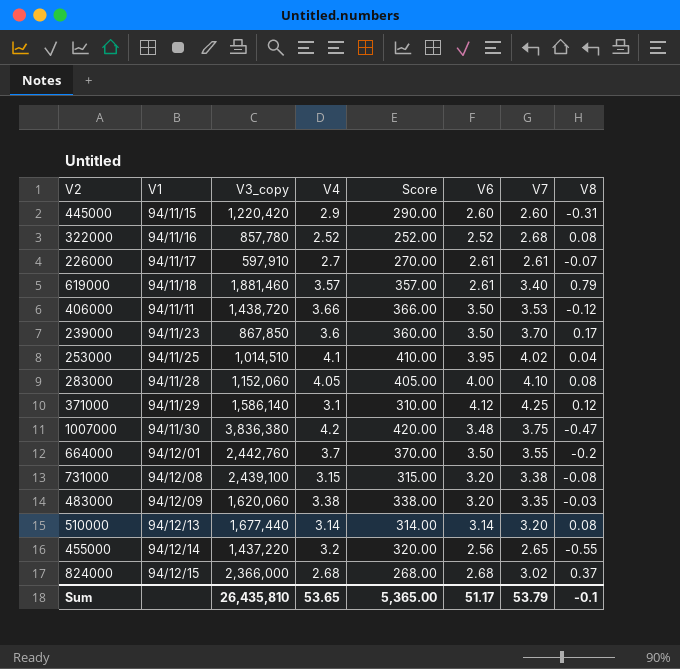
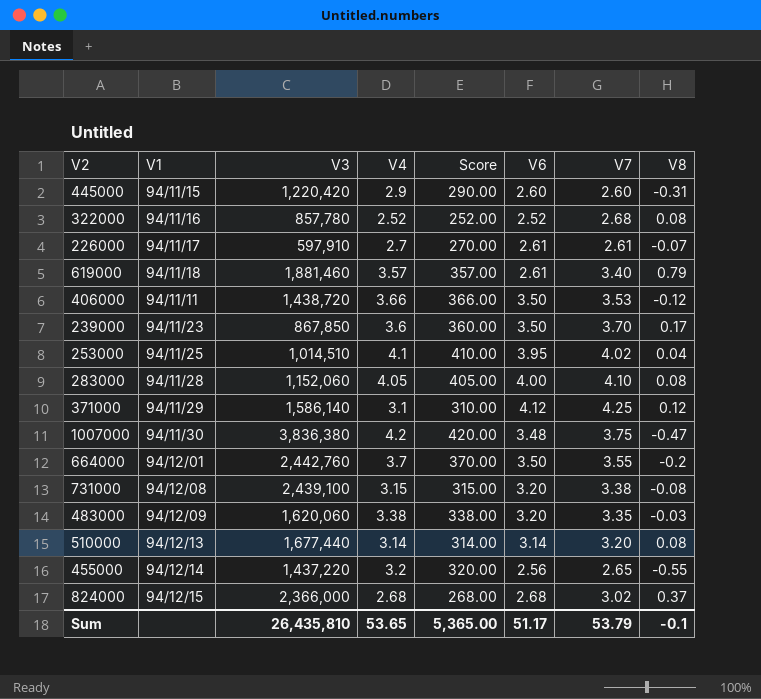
column name: V3_copy -> V3

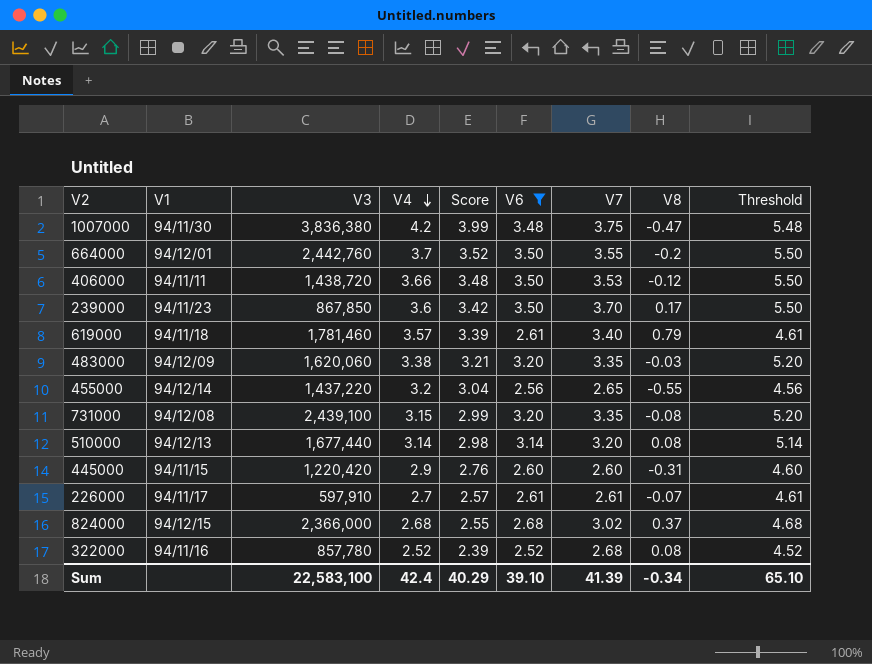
filter: none -> V6 <= 3.50
row order: none -> V4 descending
column Score | formula: [V4] * 100 -> [V4] * 0.95
column Threshold | formula: none -> [V6] + 2
619000 | V3: 1,881,460 -> 1,781,460
731000 | V7: 3.38 -> 3.35
Sum | V3: 26,435,810 -> 22,583,100
Sum | V4: 53.65 -> 42.4
Sum | Score: 5,365.00 -> 40.29
Sum | V6: 51.17 -> 39.10
Sum | V7: 53.79 -> 41.39
Sum | V8: -0.1 -> -0.34

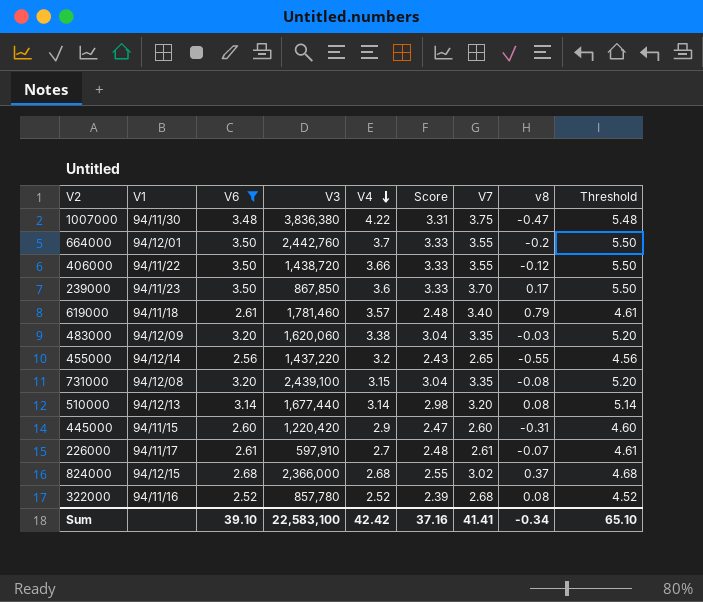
column V6 | position: 6 -> 3
column Score | formula: [V4] * 0.95 -> [V6] * 0.95
column name: V8 -> v8
1007000 | V4: 4.2 -> 4.22
406000 | V1: 94/11/11 -> 94/11/22
406000 | V7: 3.53 -> 3.55
Sum | V4: 42.4 -> 42.42
Sum | Score: 40.29 -> 37.16
Sum | V7: 41.39 -> 41.41

